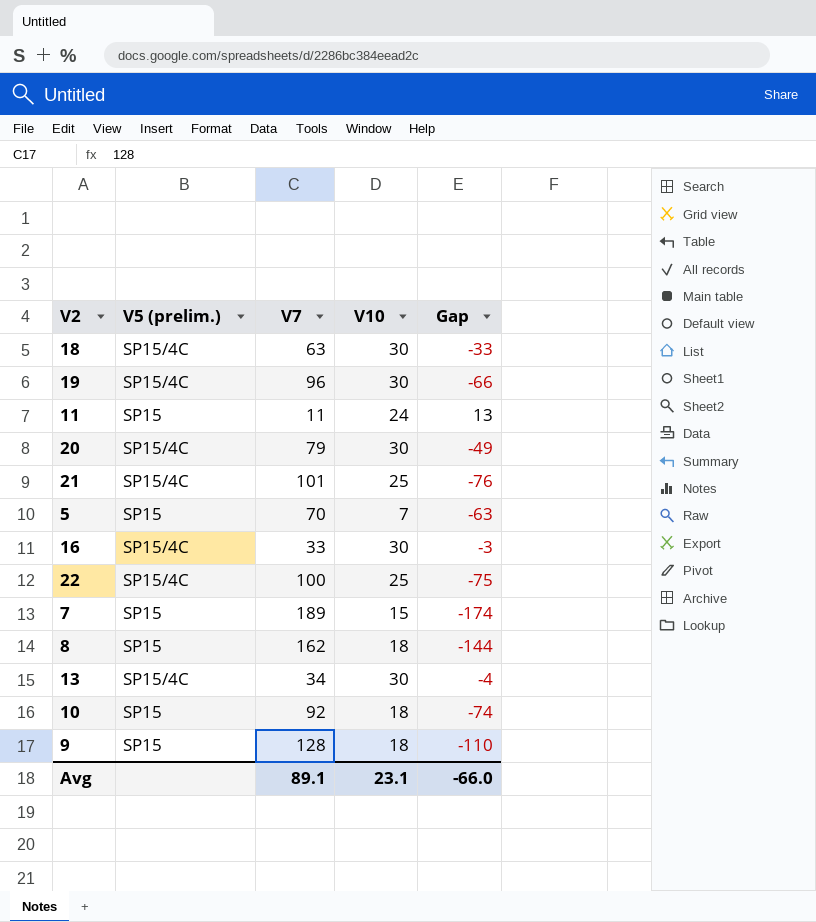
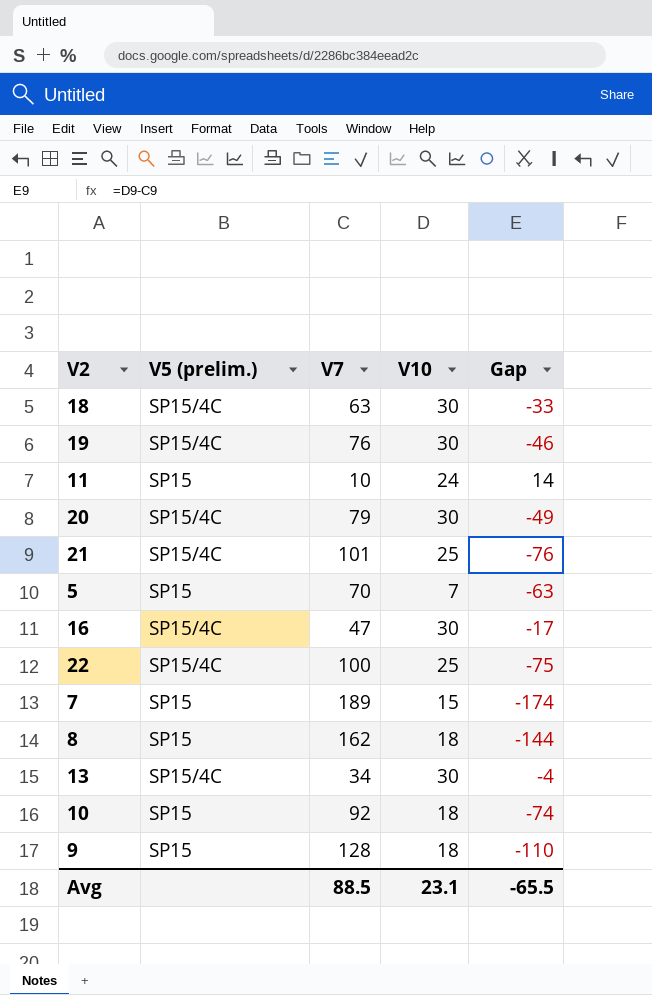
19 | V7: 96 -> 76
19 | Gap: -66 -> -46
11 | V7: 11 -> 10
11 | Gap: 13 -> 14
16 | V7: 33 -> 47
16 | Gap: -3 -> -17
Avg | V7: 89.1 -> 88.5
Avg | Gap: -66.0 -> -65.5

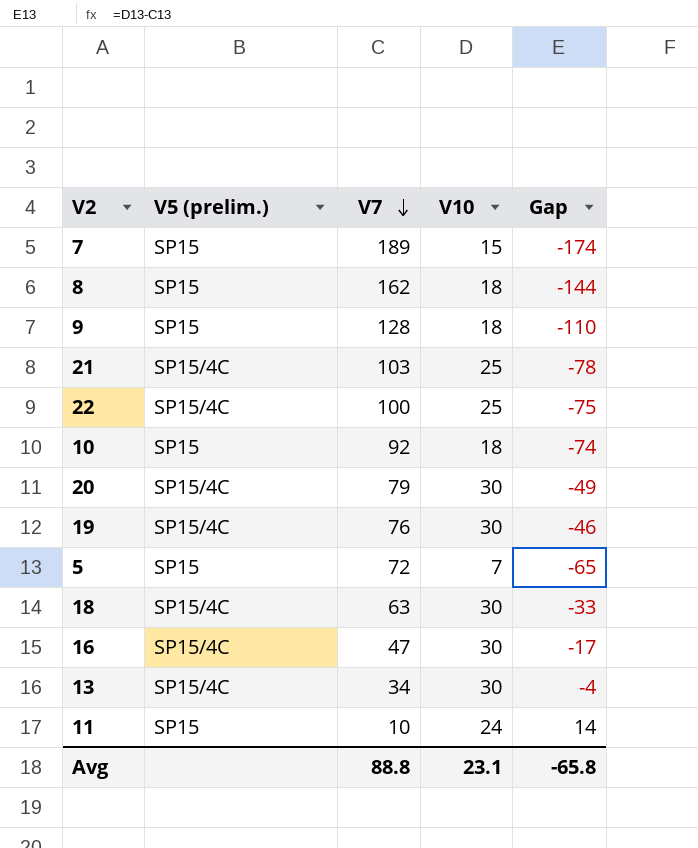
row order: none -> V7 descending
21 | V7: 101 -> 103
21 | Gap: -76 -> -78
5 | V7: 70 -> 72
5 | Gap: -63 -> -65
Avg | V7: 88.5 -> 88.8
Avg | Gap: -65.5 -> -65.8

